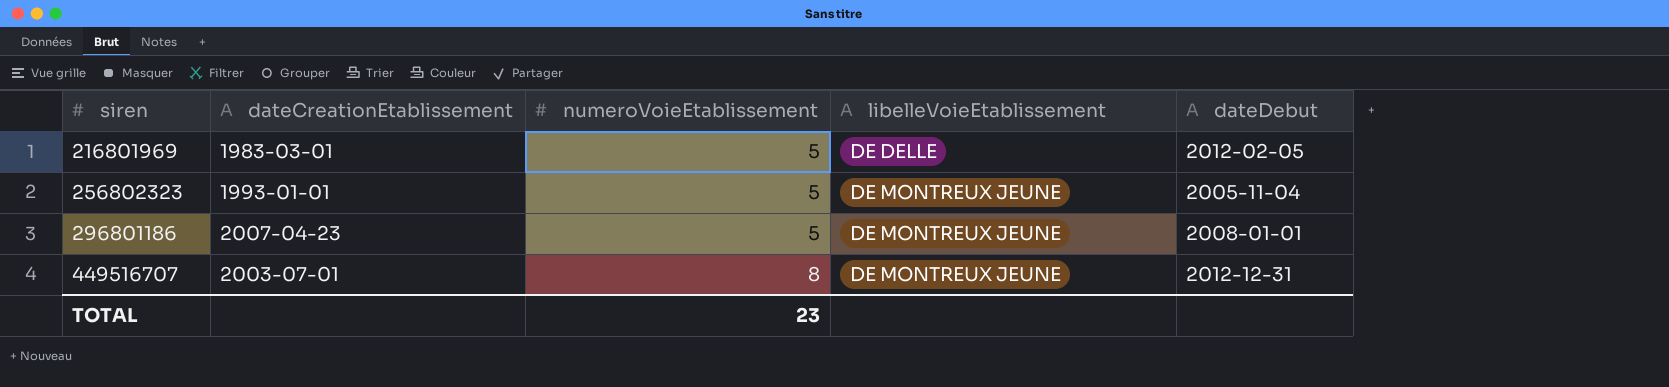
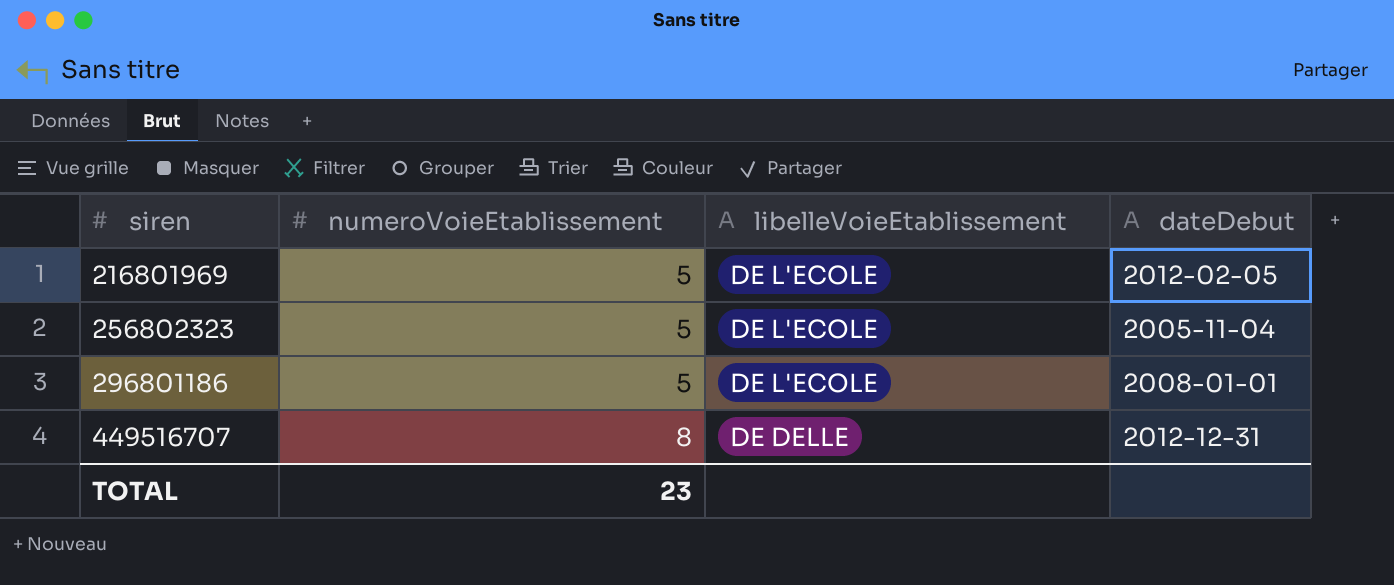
column dateCreationEtablissement | position: 2 -> none
216801969 | libelleVoieEtablissement: DE DELLE -> DE L'ECOLE
256802323 | libelleVoieEtablissement: DE MONTREUX JEUNE -> DE L'ECOLE
296801186 | libelleVoieEtablissement: DE MONTREUX JEUNE -> DE L'ECOLE
449516707 | libelleVoieEtablissement: DE MONTREUX JEUNE -> DE DELLE

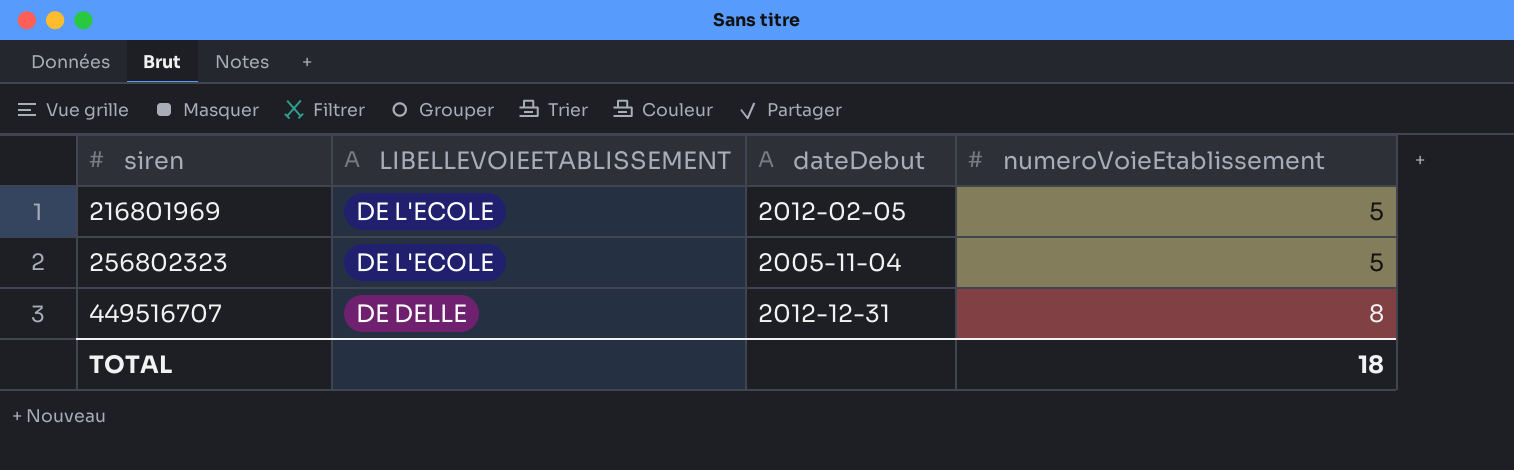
column name: libelleVoieEtablissement -> LIBELLEVOIEETABLISSEMENT
column numeroVoieEtablissement | position: 2 -> 4
row 296801186: 5 | DE L'ECOLE | 2008-01-01 -> none
TOTAL | numeroVoieEtablissement: 23 -> 18

